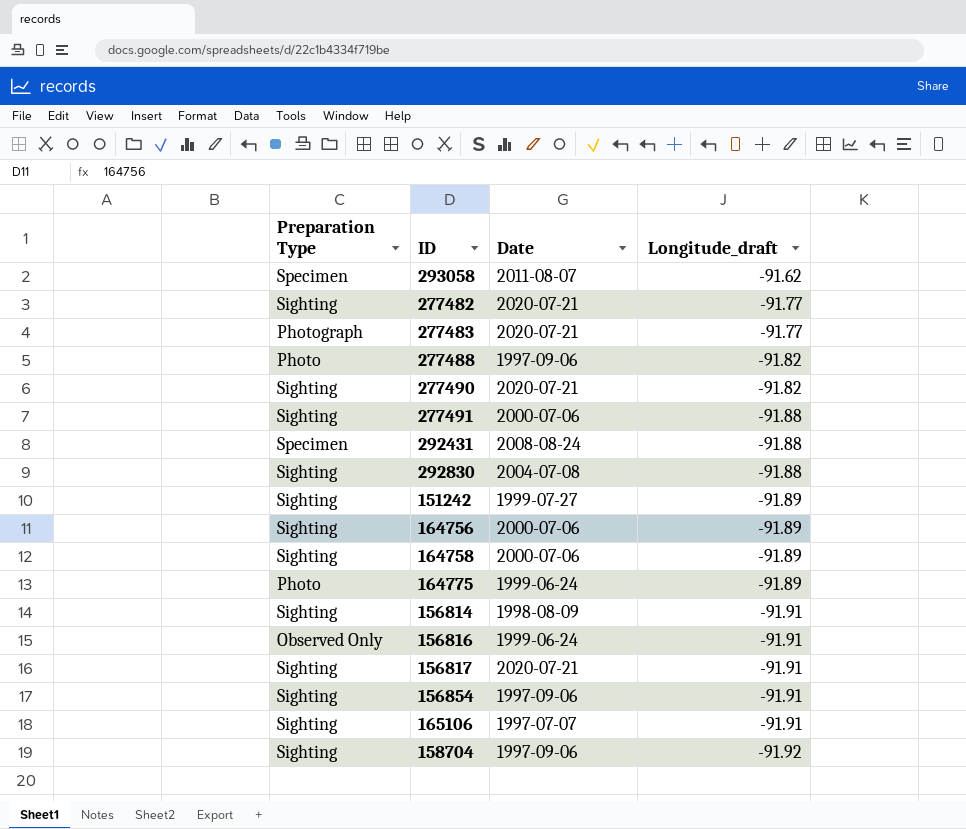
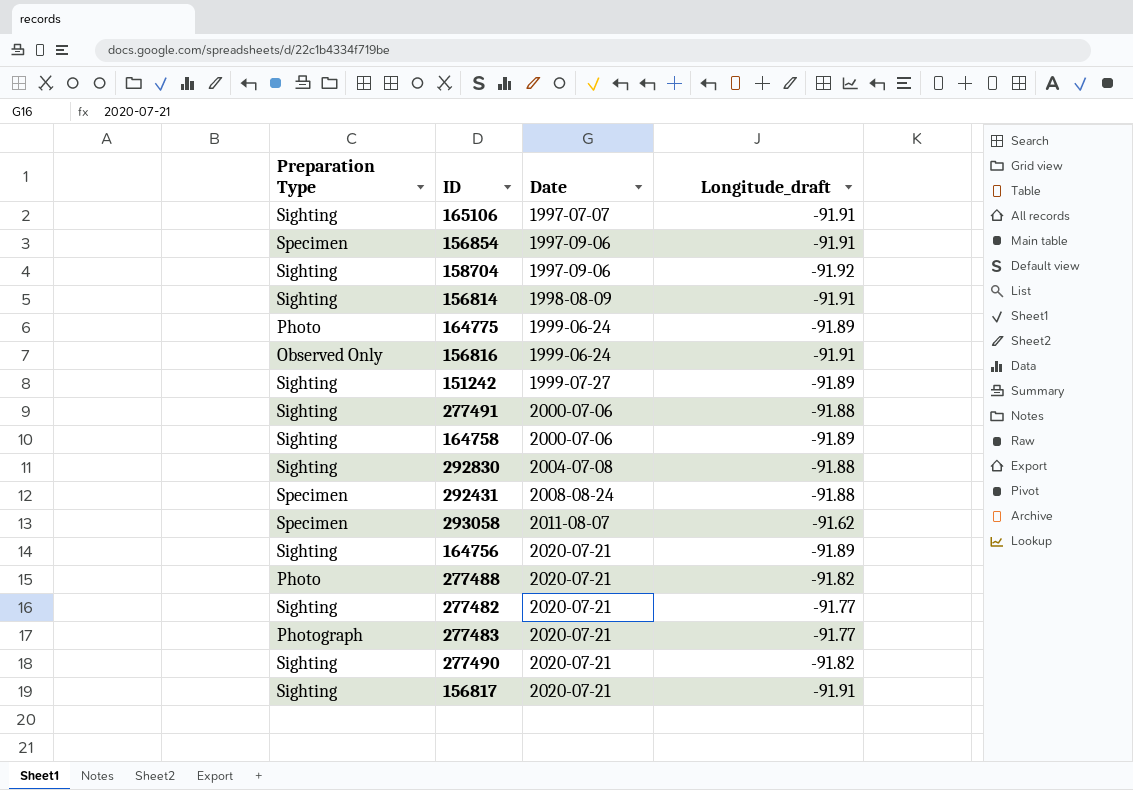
row order: Longitude_draft descending -> Date ascending
156854 | Preparation Type: Sighting -> Specimen
164756 | Date: 2000-07-06 -> 2020-07-21
277488 | Date: 1997-09-06 -> 2020-07-21

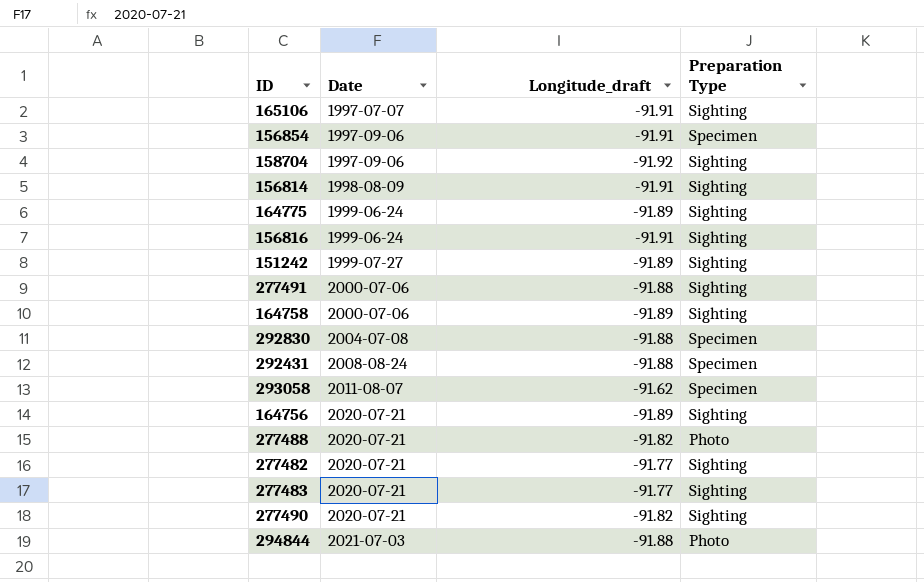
column Preparation Type | position: 1 -> 4
row 156817: Sighting | 2020-07-21 | -91.91 -> none
164775 | Preparation Type: Photo -> Sighting
156816 | Preparation Type: Observed Only -> Sighting
292830 | Preparation Type: Sighting -> Specimen
277483 | Preparation Type: Photograph -> Sighting
row 294844: none -> 2021-07-03 | -91.88 | Photo

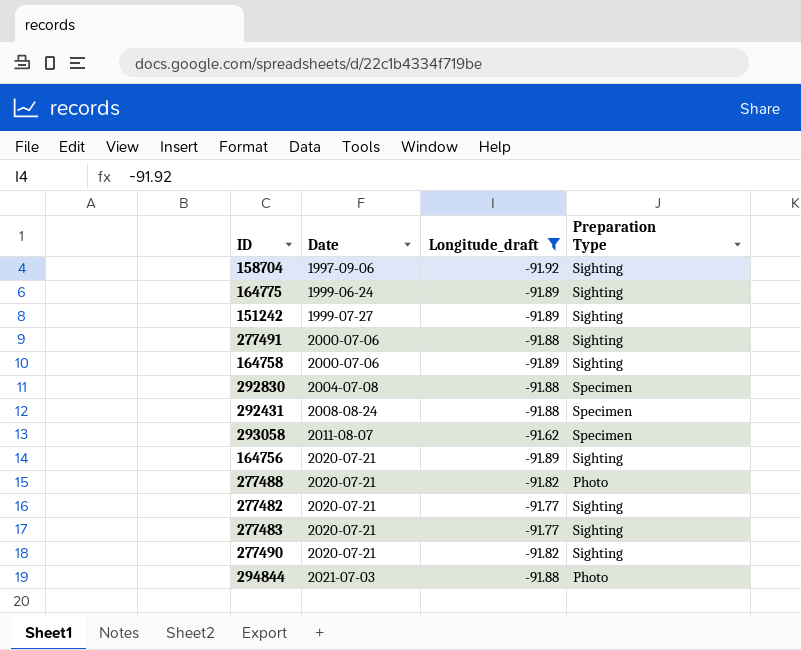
filter: none -> Longitude_draft != -91.91

